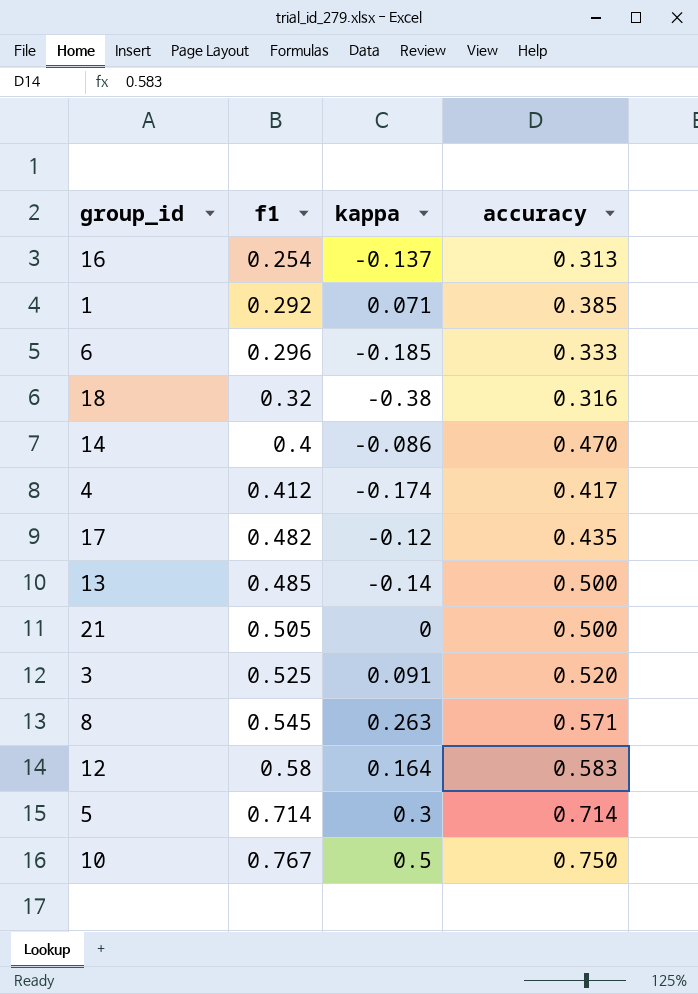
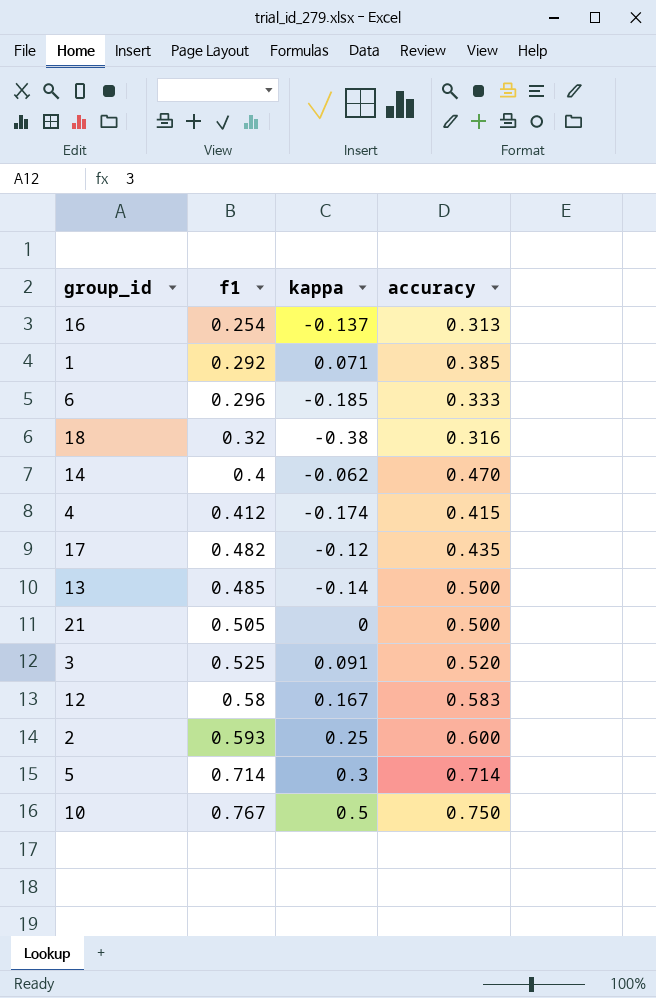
row 8: 0.545 | 0.263 | 0.571 -> none
14 | kappa: -0.086 -> -0.062
4 | accuracy: 0.417 -> 0.415
12 | kappa: 0.164 -> 0.167
row 2: none -> 0.593 | 0.25 | 0.600

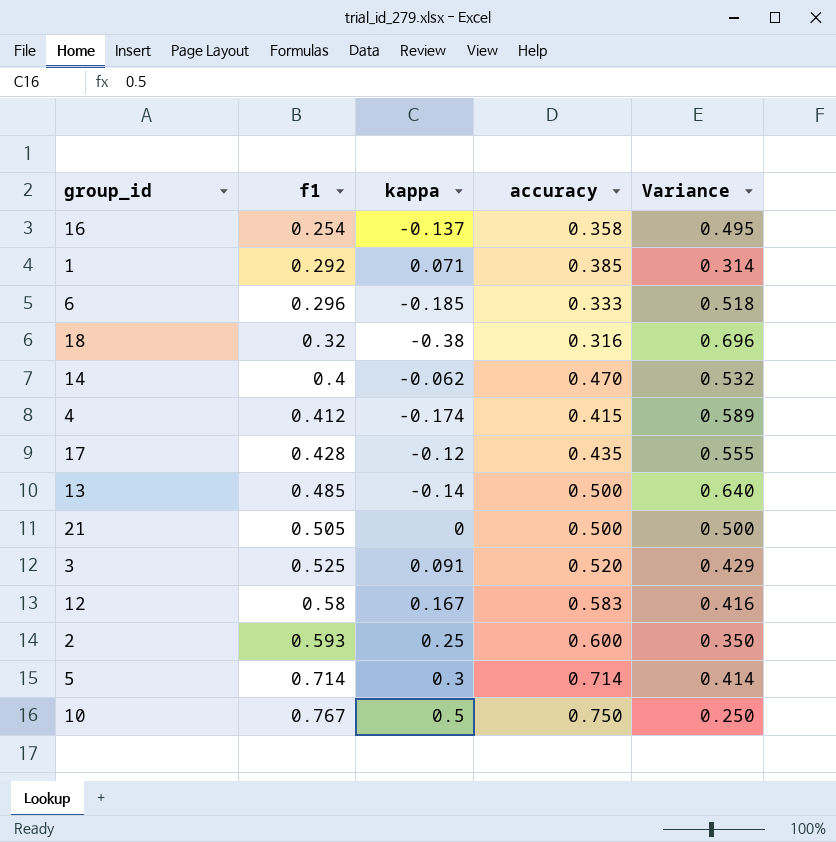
column Variance | formula: none -> [accuracy] - [kappa]
16 | accuracy: 0.313 -> 0.358
17 | f1: 0.482 -> 0.428

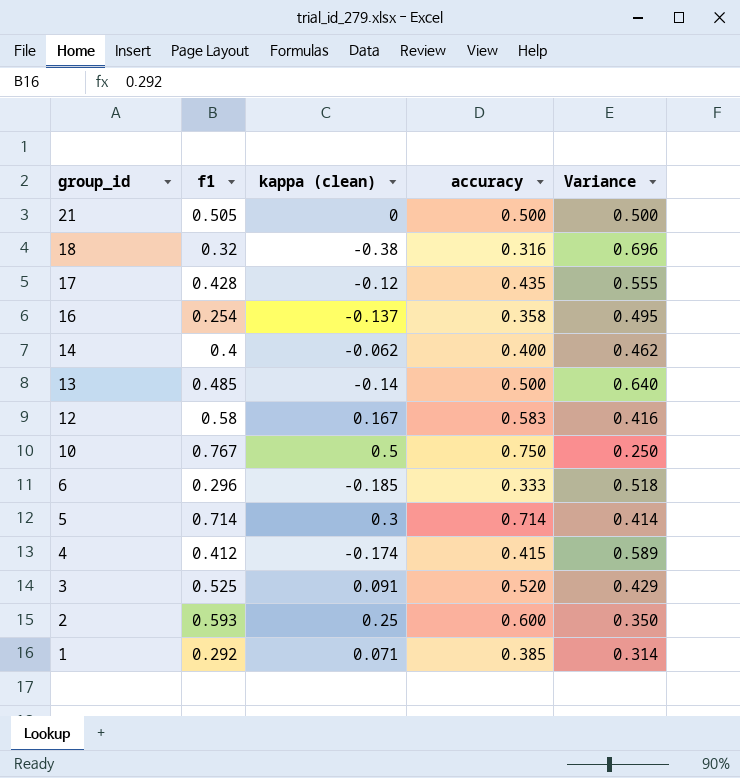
row order: f1 ascending -> group_id descending
column name: kappa -> kappa (clean)
14 | accuracy: 0.470 -> 0.400
14 | Variance: 0.532 -> 0.462

